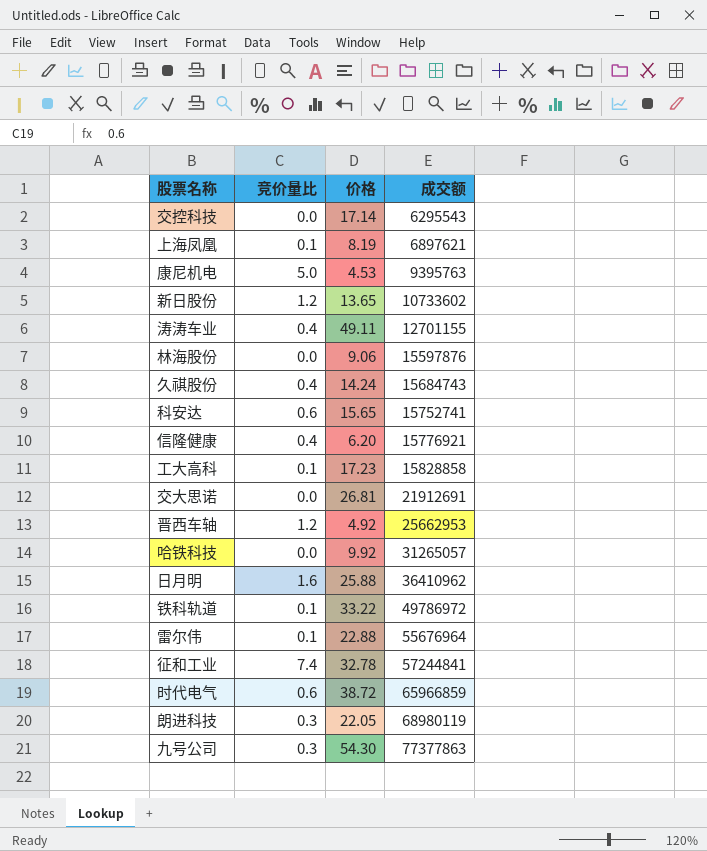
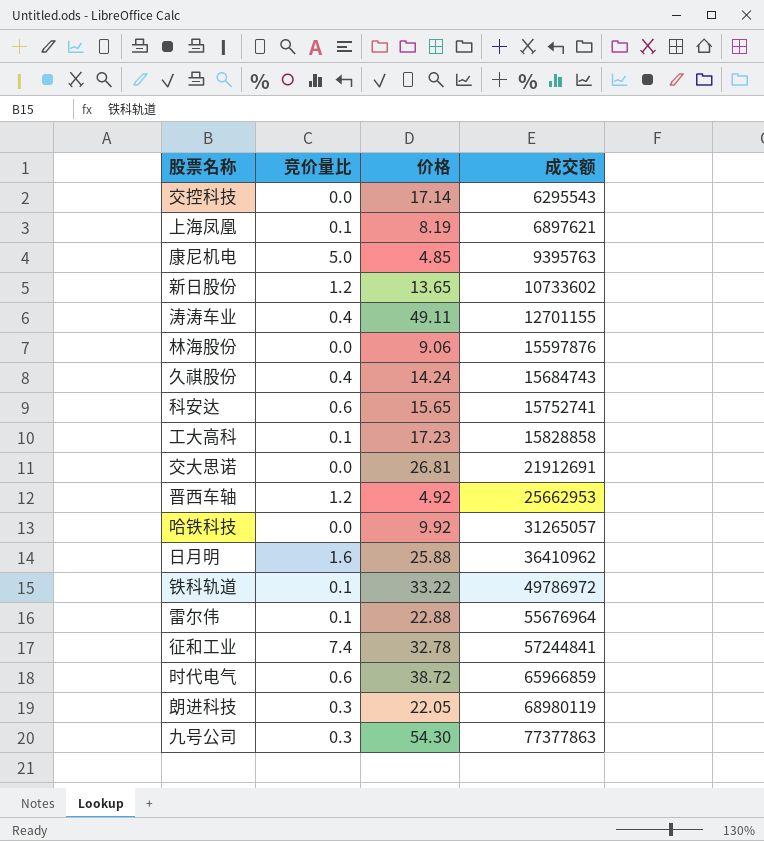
row 信隆健康: 0.4 | 6.20 | 15776921 -> none
康尼机电 | 价格: 4.53 -> 4.85

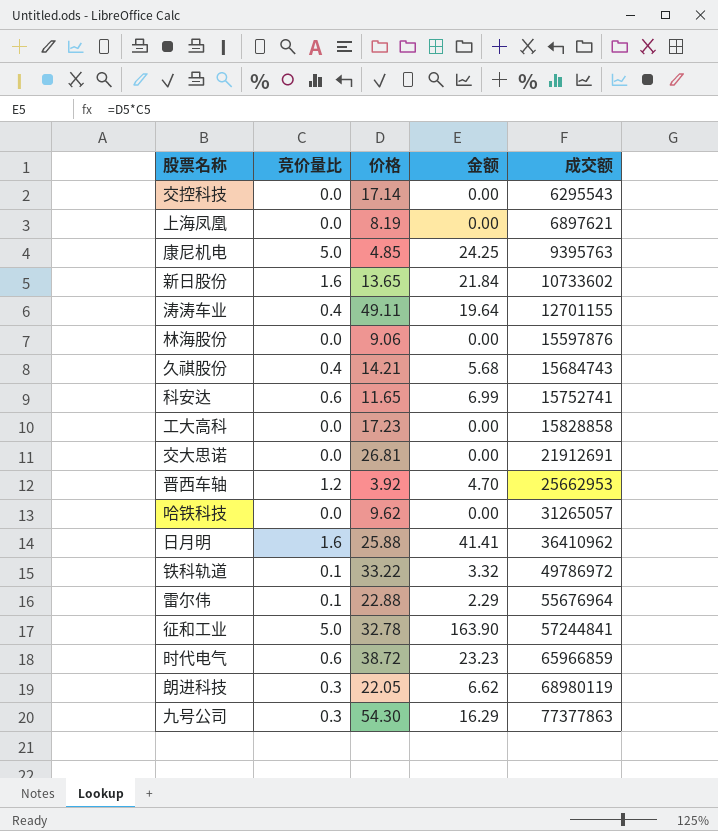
column 金额 | formula: none -> [竞价量比] * [价格]
上海凤凰 | 竞价量比: 0.1 -> 0.0
新日股份 | 竞价量比: 1.2 -> 1.6
久祺股份 | 价格: 14.24 -> 14.21
科安达 | 价格: 15.65 -> 11.65
工大高科 | 竞价量比: 0.1 -> 0.0
晋西车轴 | 价格: 4.92 -> 3.92
哈铁科技 | 价格: 9.92 -> 9.62
征和工业 | 竞价量比: 7.4 -> 5.0

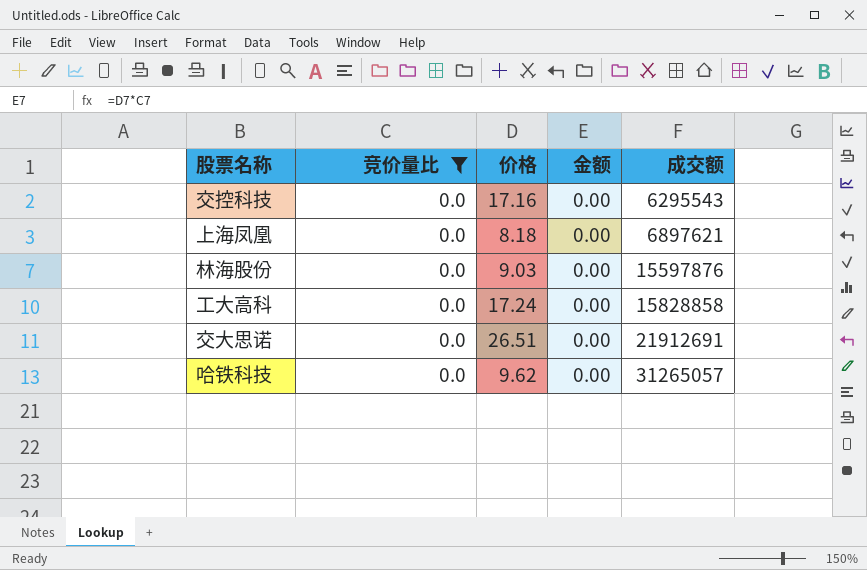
filter: none -> 竞价量比 = 0.0
交控科技 | 价格: 17.14 -> 17.16
上海凤凰 | 价格: 8.19 -> 8.18
林海股份 | 价格: 9.06 -> 9.03
工大高科 | 价格: 17.23 -> 17.24
交大思诺 | 价格: 26.81 -> 26.51

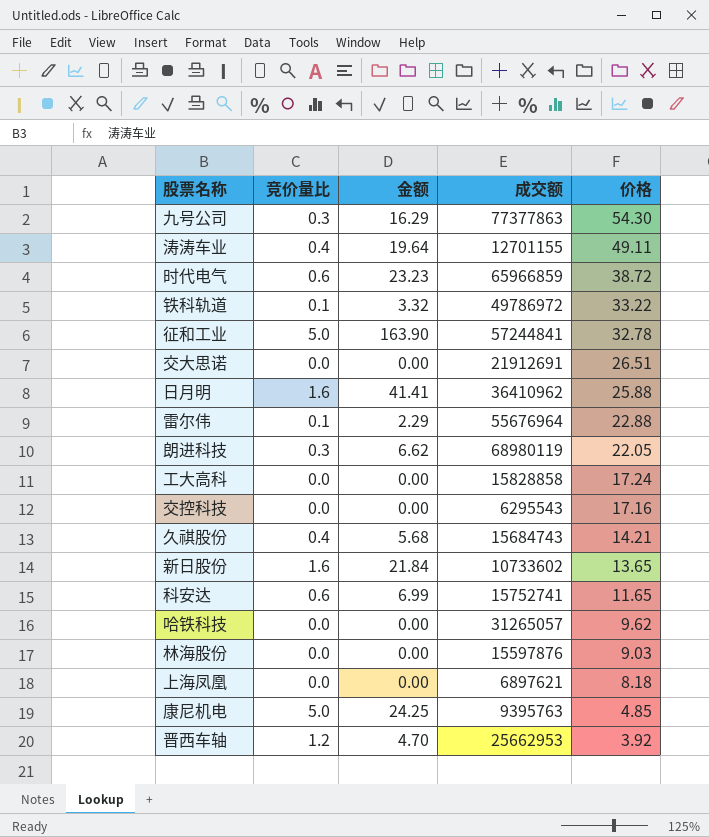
filter: 竞价量比 = 0.0 -> none
row order: 成交额 ascending -> 价格 descending
column 价格 | position: 3 -> 5

